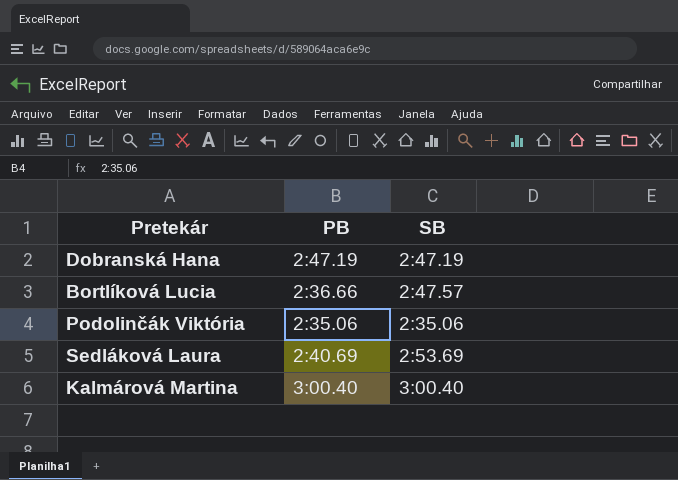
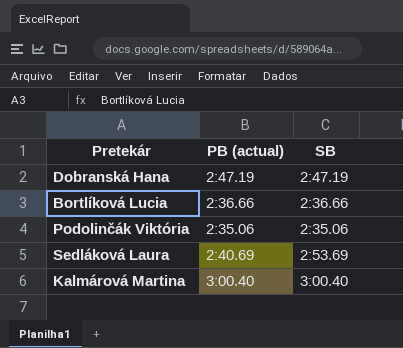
column name: PB -> PB (actual)
Bortlíková Lucia | SB: 2:47.57 -> 2:36.66

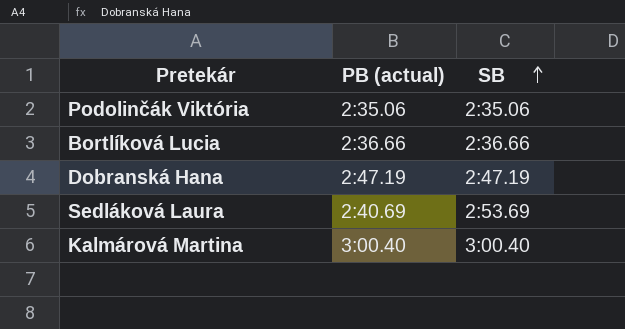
row order: none -> SB ascending

